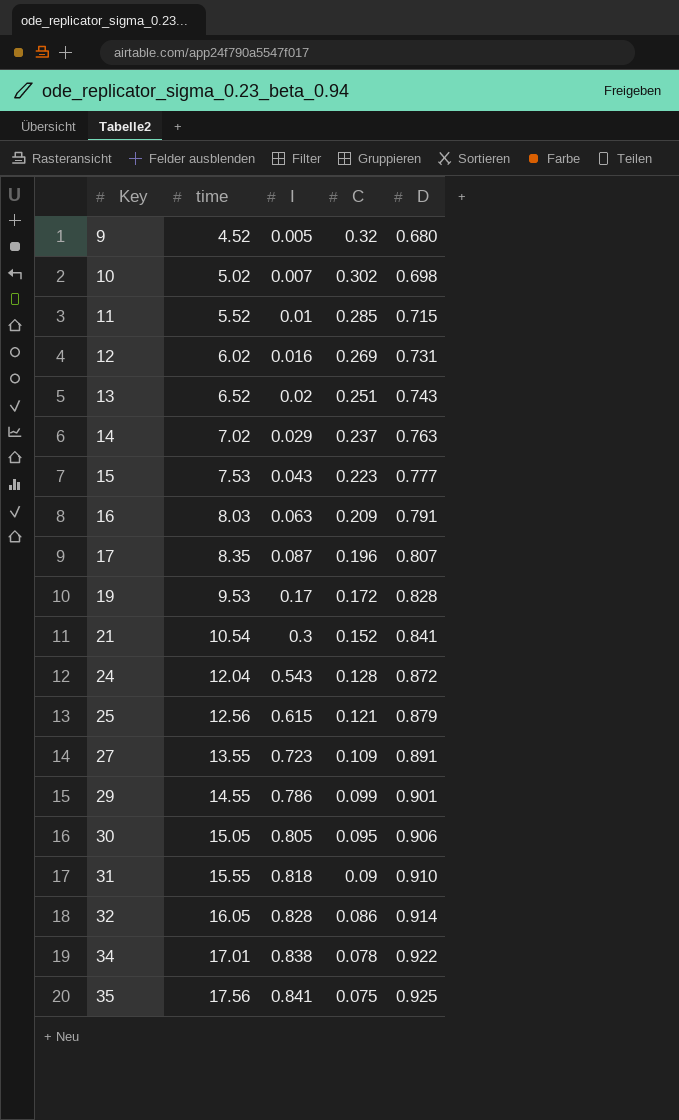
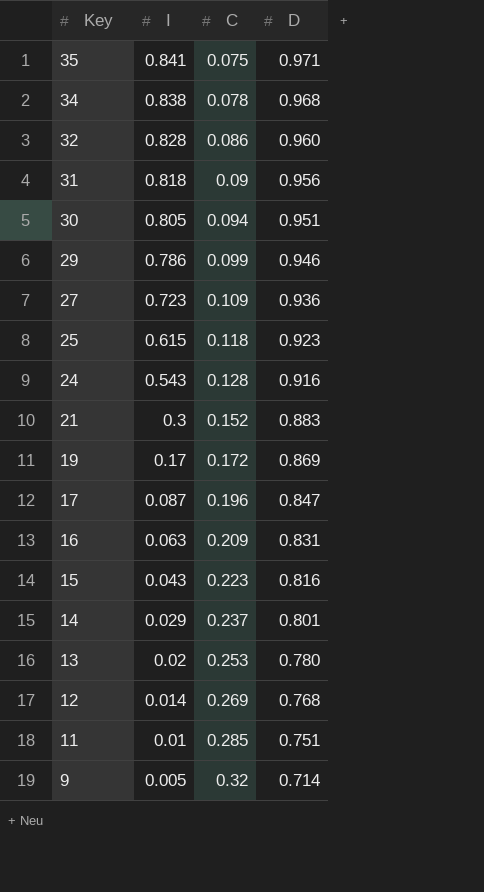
row order: Key ascending -> Key descending
column time | position: 2 -> none
row 10: 5.02 | 0.007 | 0.302 | 0.698 -> none
35 | D: 0.925 -> 0.971
34 | D: 0.922 -> 0.968
32 | D: 0.914 -> 0.960
31 | D: 0.910 -> 0.956
30 | C: 0.095 -> 0.094
30 | D: 0.906 -> 0.951
29 | D: 0.901 -> 0.946
27 | D: 0.891 -> 0.936
25 | C: 0.121 -> 0.118
25 | D: 0.879 -> 0.923
24 | D: 0.872 -> 0.916
21 | D: 0.841 -> 0.883
19 | D: 0.828 -> 0.869
17 | D: 0.807 -> 0.847
16 | D: 0.791 -> 0.831
15 | D: 0.777 -> 0.816
14 | D: 0.763 -> 0.801
13 | C: 0.251 -> 0.253
13 | D: 0.743 -> 0.780
12 | I: 0.016 -> 0.014
12 | D: 0.731 -> 0.768
11 | D: 0.715 -> 0.751
9 | D: 0.680 -> 0.714

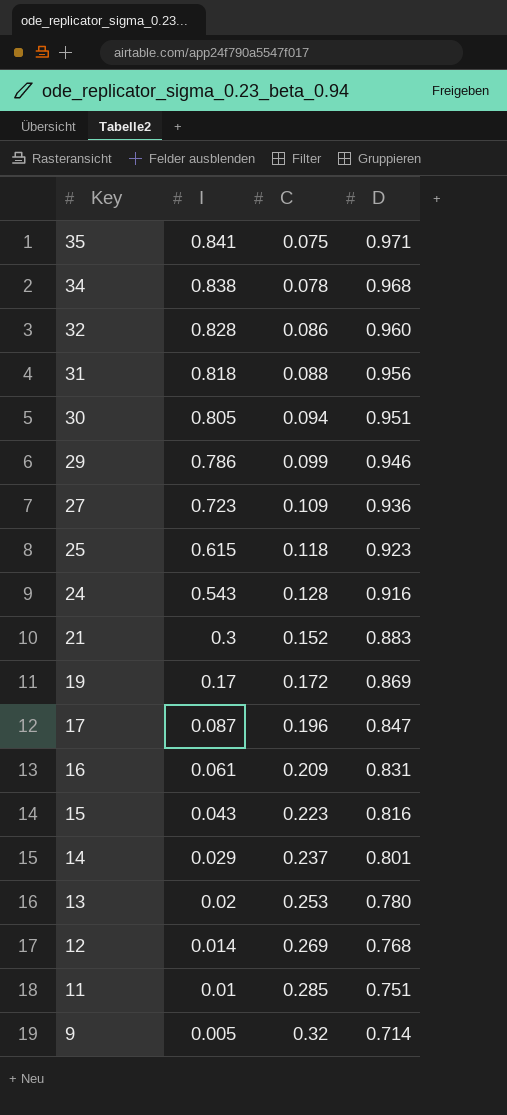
31 | C: 0.09 -> 0.088
16 | I: 0.063 -> 0.061

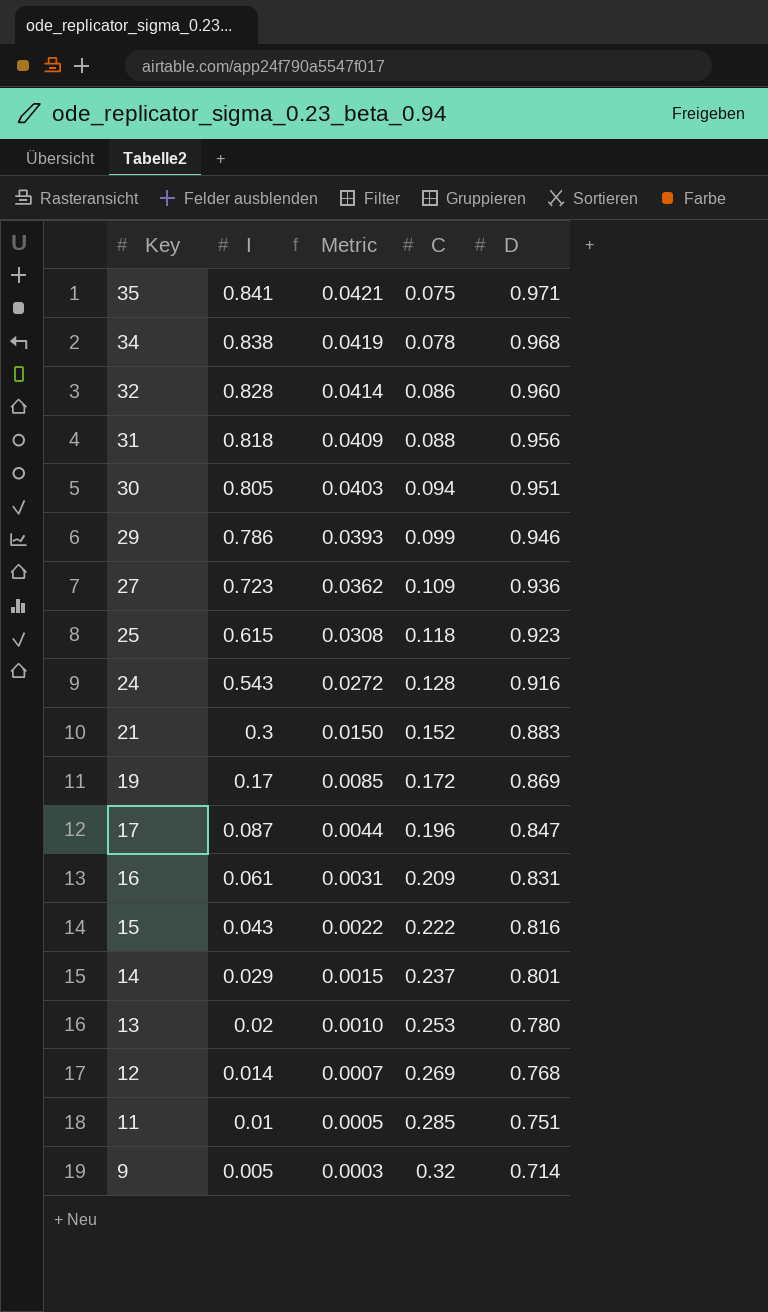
column Metric | formula: none -> [I] * 0.05
15 | C: 0.223 -> 0.222

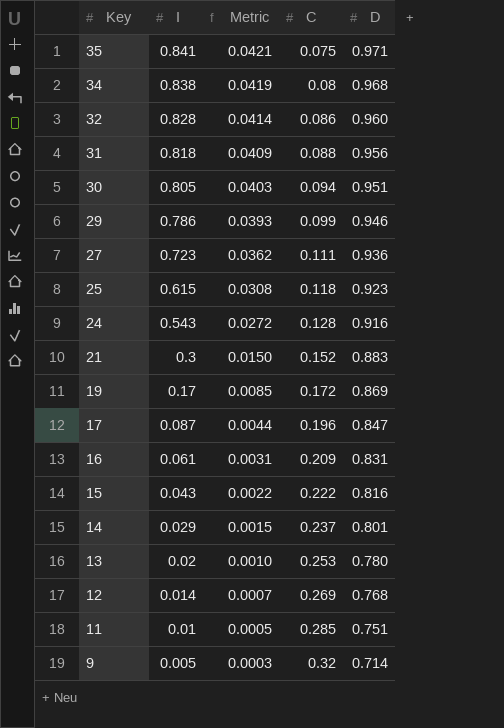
34 | C: 0.078 -> 0.08
27 | C: 0.109 -> 0.111

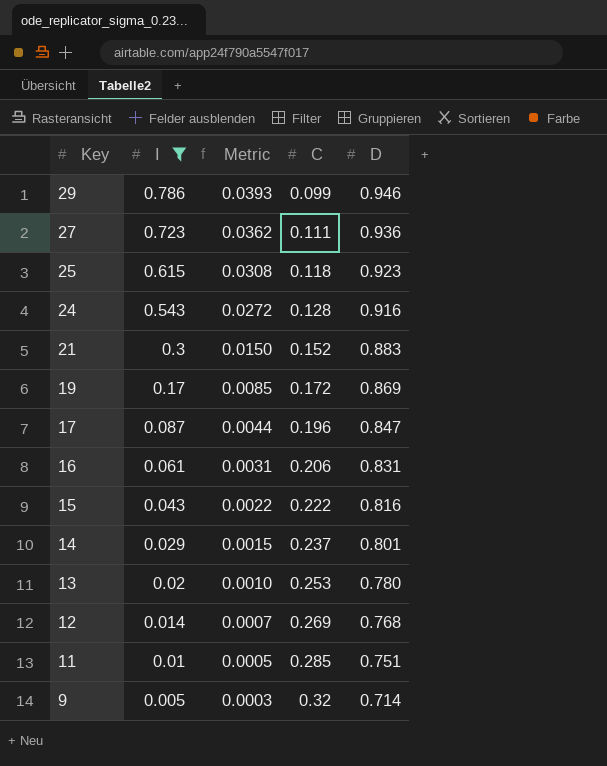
filter: none -> I <= 0.786
16 | C: 0.209 -> 0.206

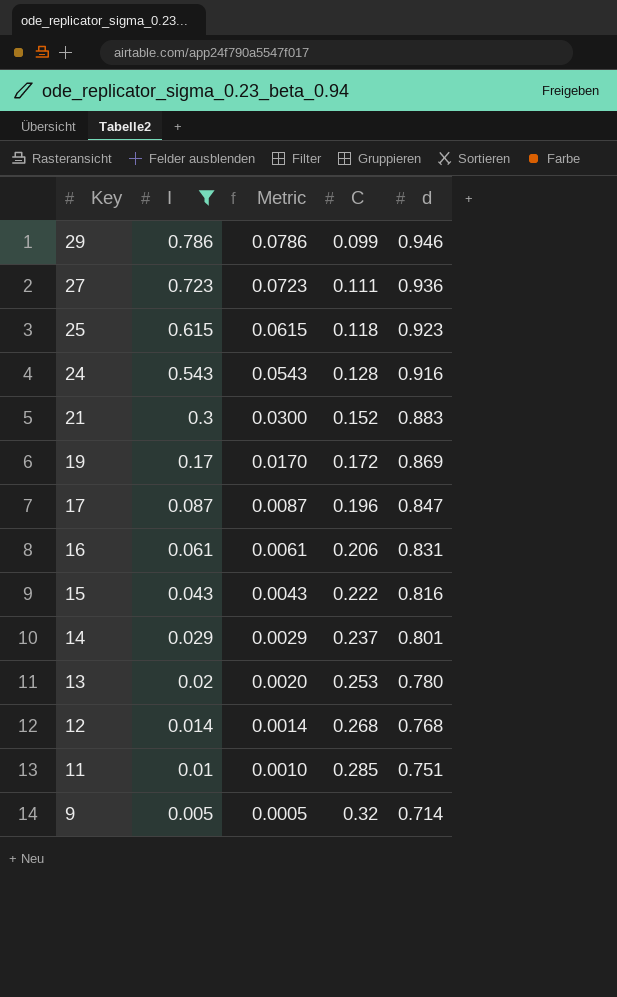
column Metric | formula: [I] * 0.05 -> [I] * 0.1
column name: D -> d
12 | C: 0.269 -> 0.268

